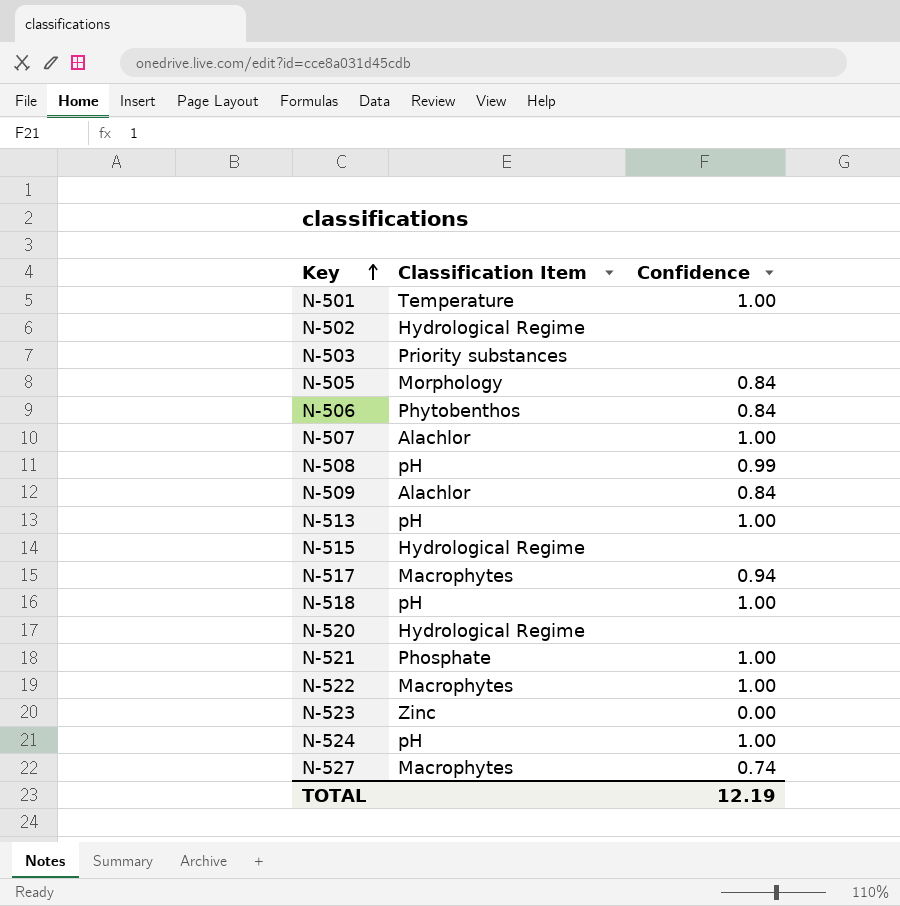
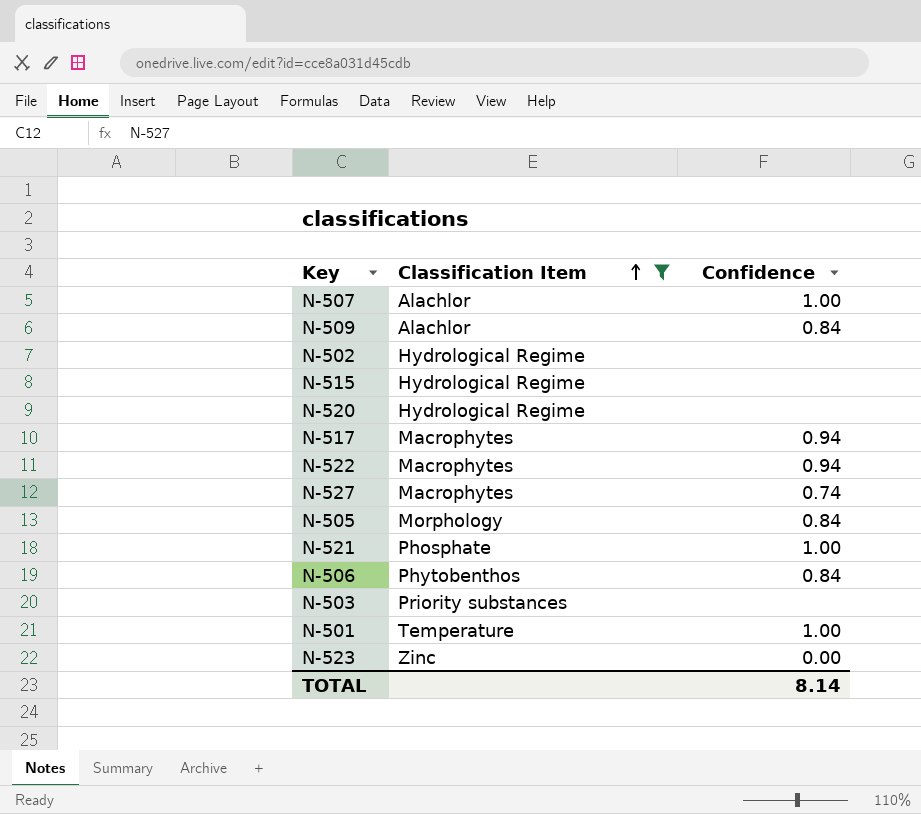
filter: none -> Classification Item != pH
row order: Key ascending -> Classification Item ascending
N-522 | Confidence: 1.00 -> 0.94
TOTAL | Confidence: 12.19 -> 8.14

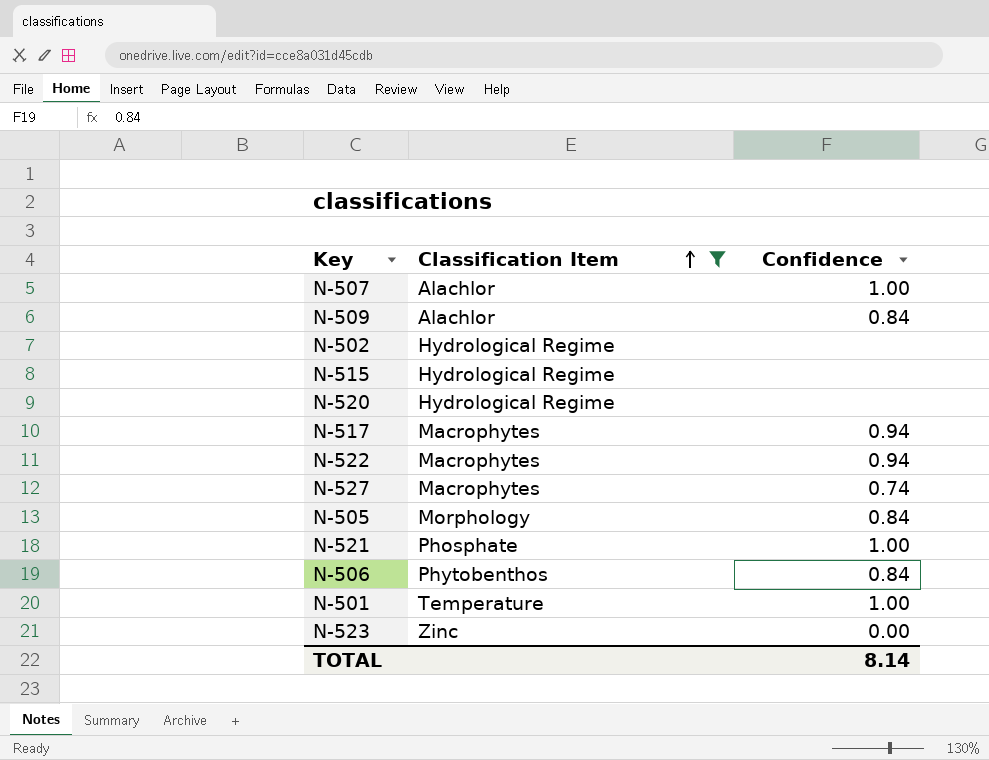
row N-503: Priority substances | none -> none

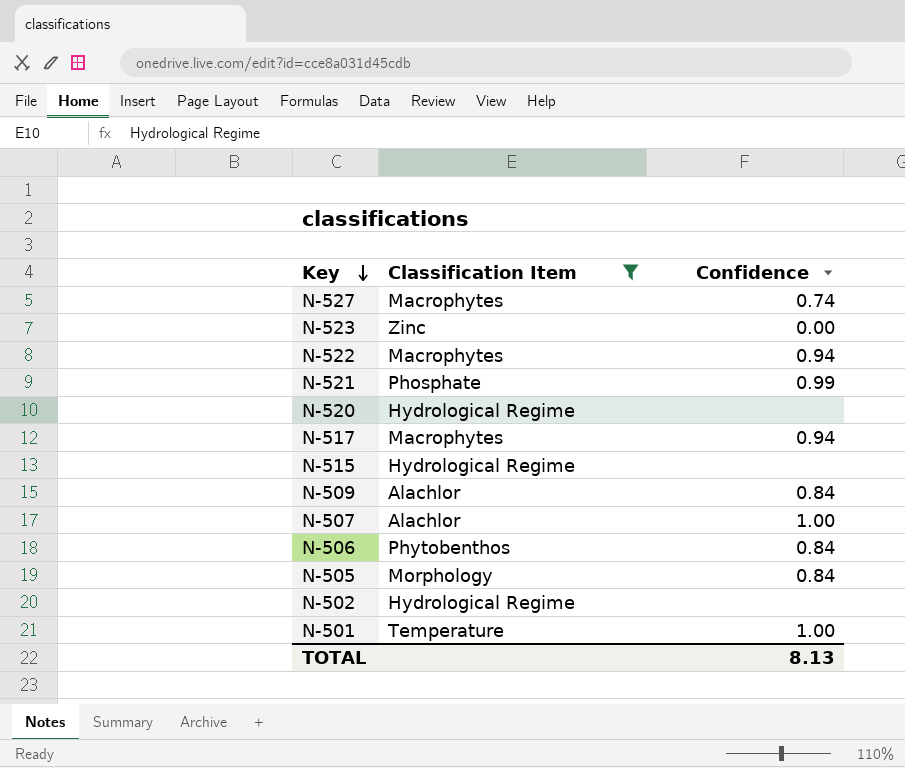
row order: Classification Item ascending -> Key descending
N-521 | Confidence: 1.00 -> 0.99
TOTAL | Confidence: 8.14 -> 8.13

